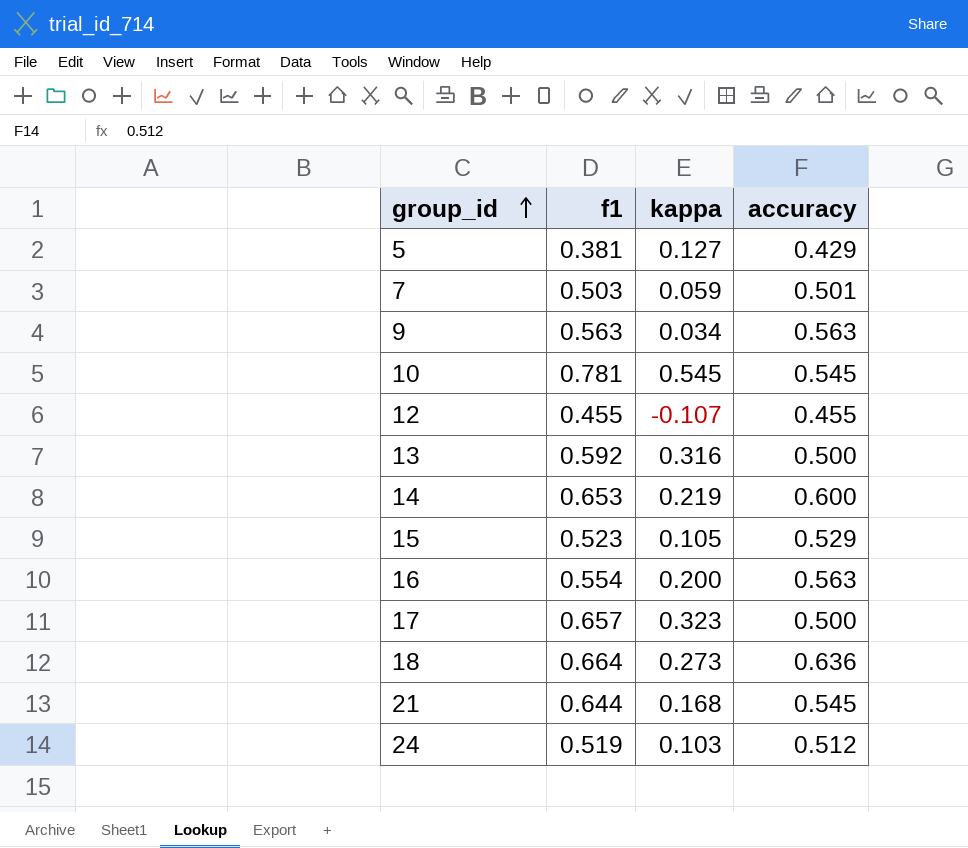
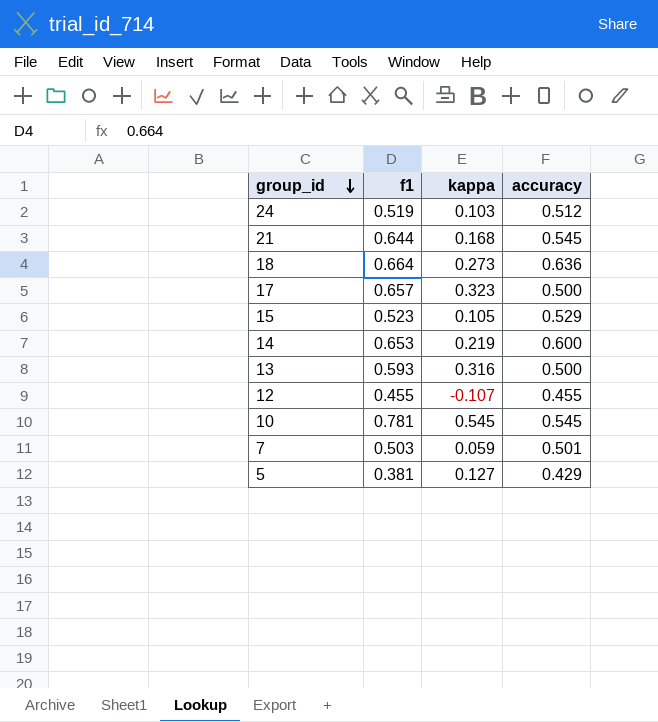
row order: group_id ascending -> group_id descending
row 9: 0.563 | 0.034 | 0.563 -> none
row 16: 0.554 | 0.200 | 0.563 -> none
13 | f1: 0.592 -> 0.593

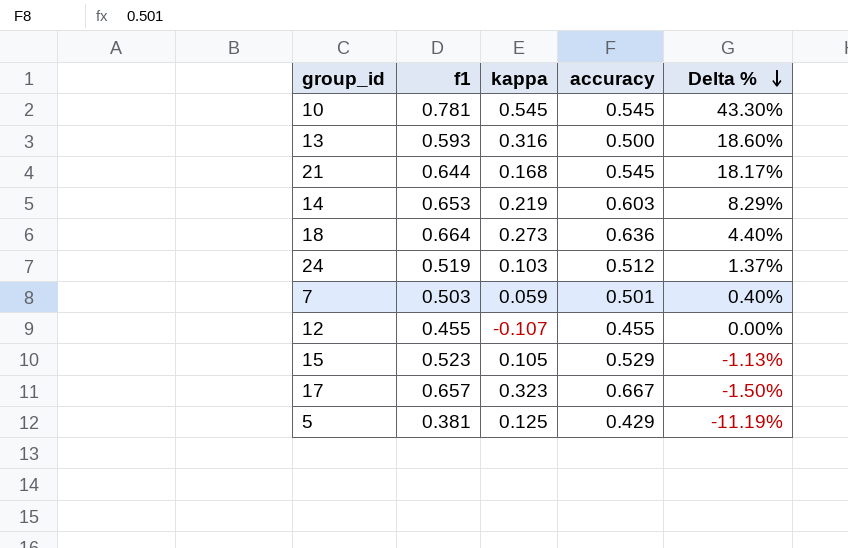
row order: group_id descending -> Delta % descending
column Delta % | formula: none -> ([f1] - [accuracy]) / [accuracy]
14 | accuracy: 0.600 -> 0.603
17 | accuracy: 0.500 -> 0.667
5 | kappa: 0.127 -> 0.125

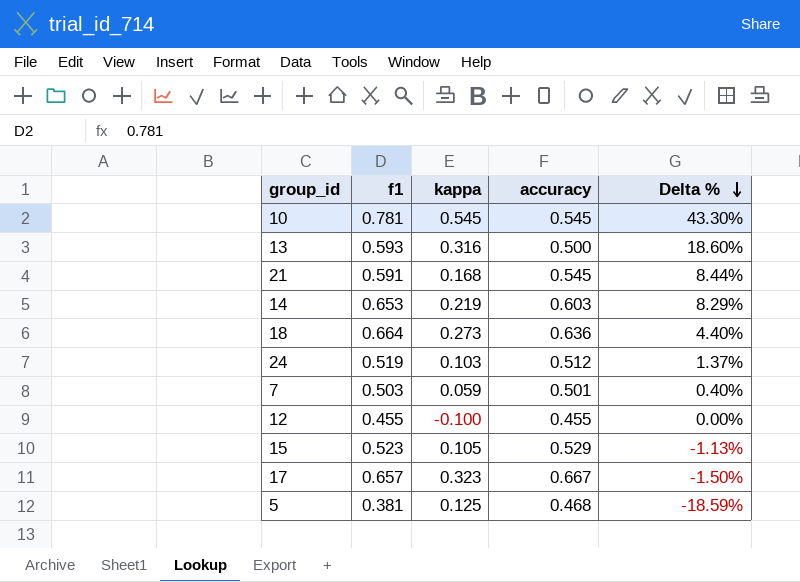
21 | f1: 0.644 -> 0.591
21 | Delta %: 18.17% -> 8.44%
12 | kappa: -0.107 -> -0.100
5 | accuracy: 0.429 -> 0.468
5 | Delta %: -11.19% -> -18.59%

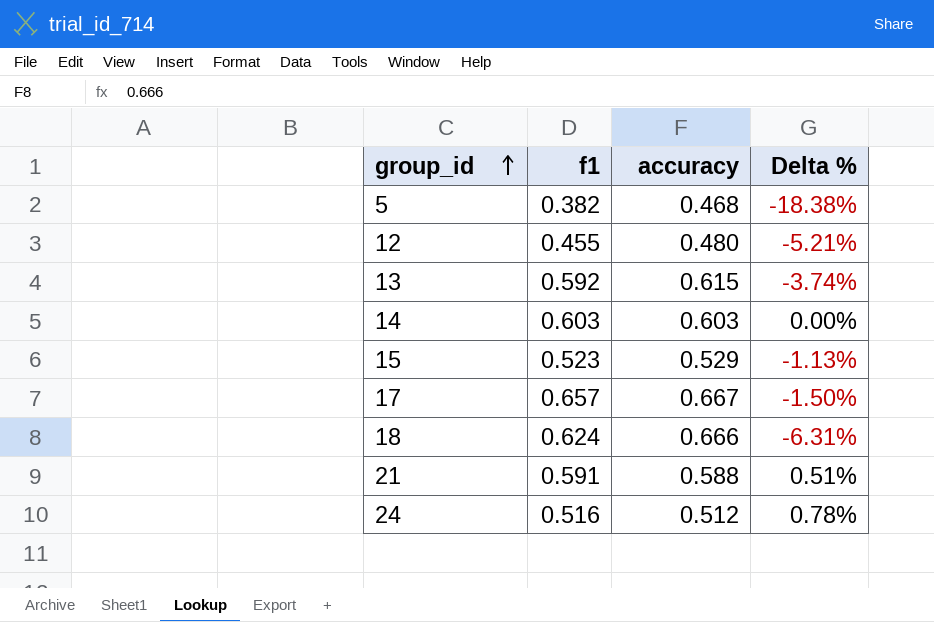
row order: Delta % descending -> group_id ascending
column kappa | position: 3 -> none
row 10: 0.781 | 0.545 | 0.545 | 43.30% -> none
row 7: 0.503 | 0.059 | 0.501 | 0.40% -> none
5 | f1: 0.381 -> 0.382
5 | Delta %: -18.59% -> -18.38%
12 | accuracy: 0.455 -> 0.480
12 | Delta %: 0.00% -> -5.21%
13 | f1: 0.593 -> 0.592
13 | accuracy: 0.500 -> 0.615
13 | Delta %: 18.60% -> -3.74%
14 | f1: 0.653 -> 0.603
14 | Delta %: 8.29% -> 0.00%
18 | f1: 0.664 -> 0.624
18 | accuracy: 0.636 -> 0.666
18 | Delta %: 4.40% -> -6.31%
21 | accuracy: 0.545 -> 0.588
21 | Delta %: 8.44% -> 0.51%
24 | f1: 0.519 -> 0.516
24 | Delta %: 1.37% -> 0.78%

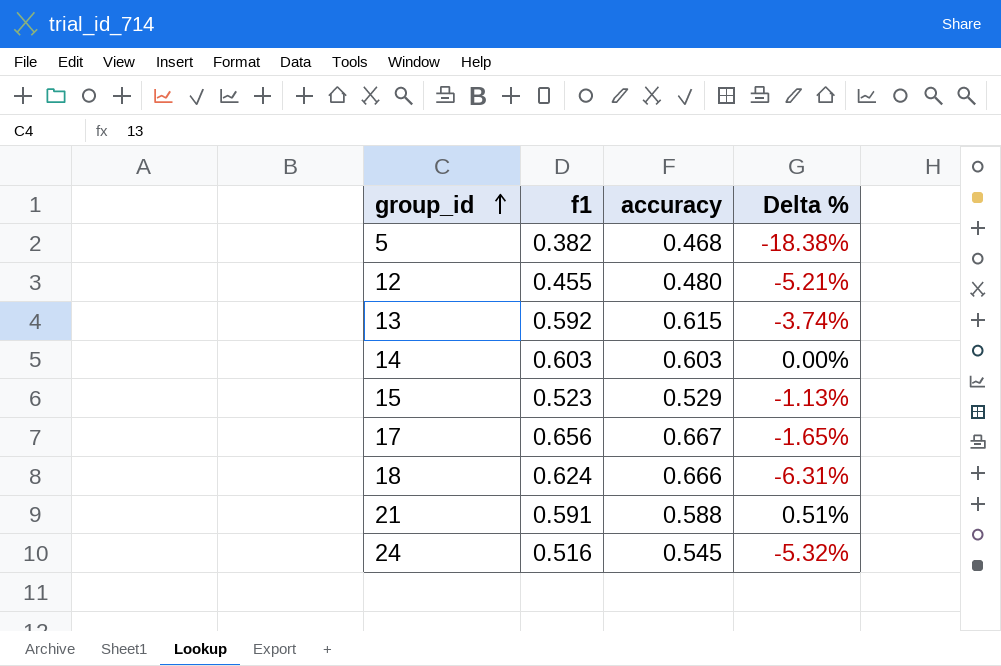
17 | f1: 0.657 -> 0.656
17 | Delta %: -1.50% -> -1.65%
24 | accuracy: 0.512 -> 0.545
24 | Delta %: 0.78% -> -5.32%

